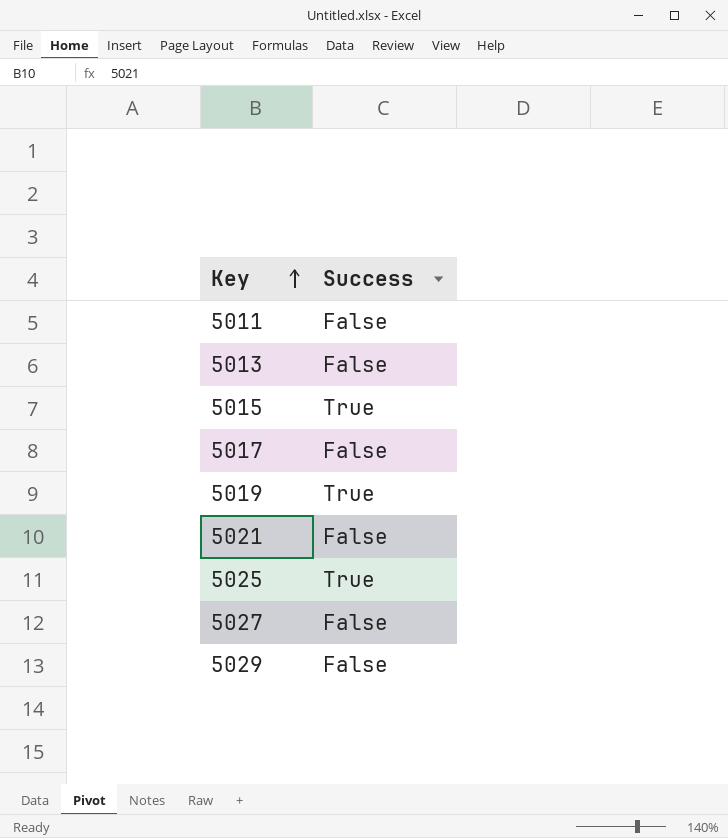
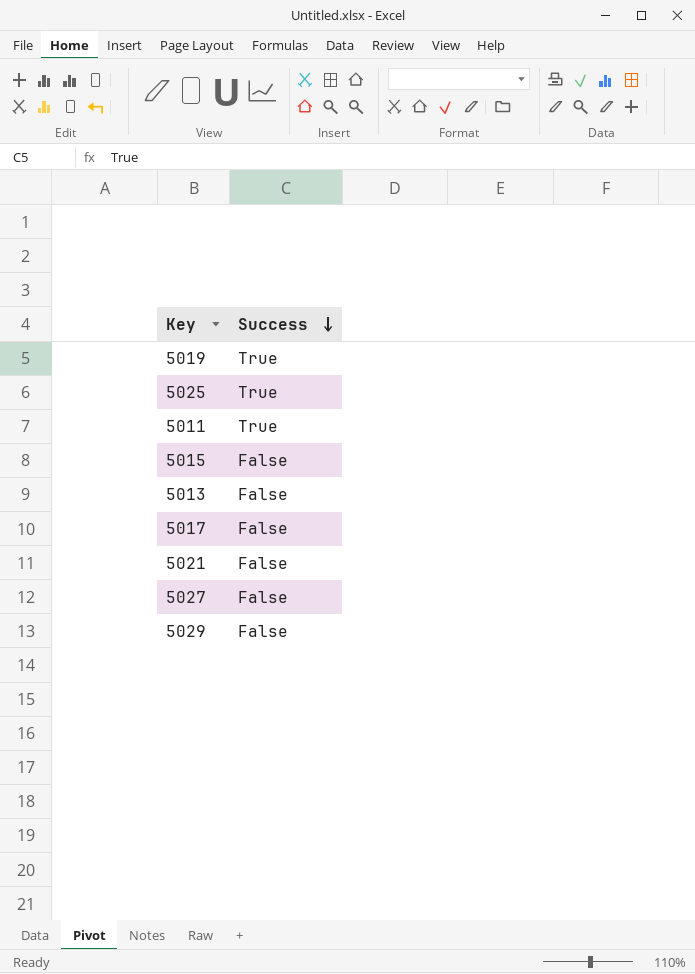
row order: Key ascending -> Success descending
5011 | Success: False -> True
5015 | Success: True -> False

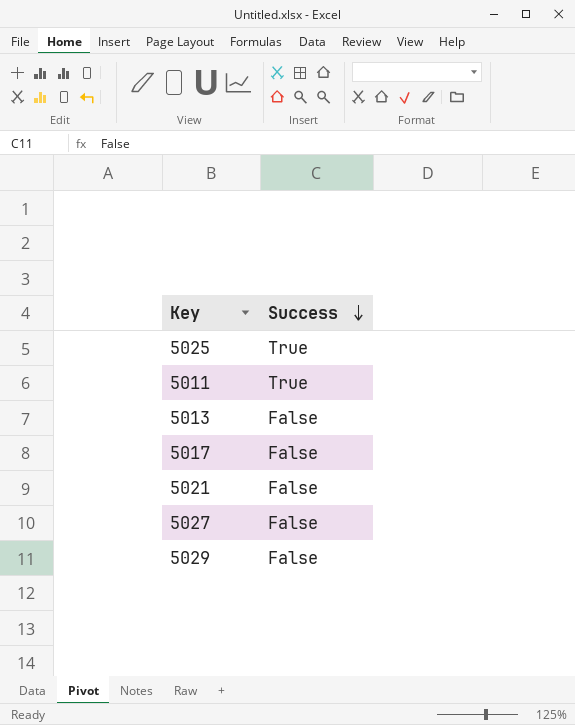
row 5019: True -> none
row 5015: False -> none

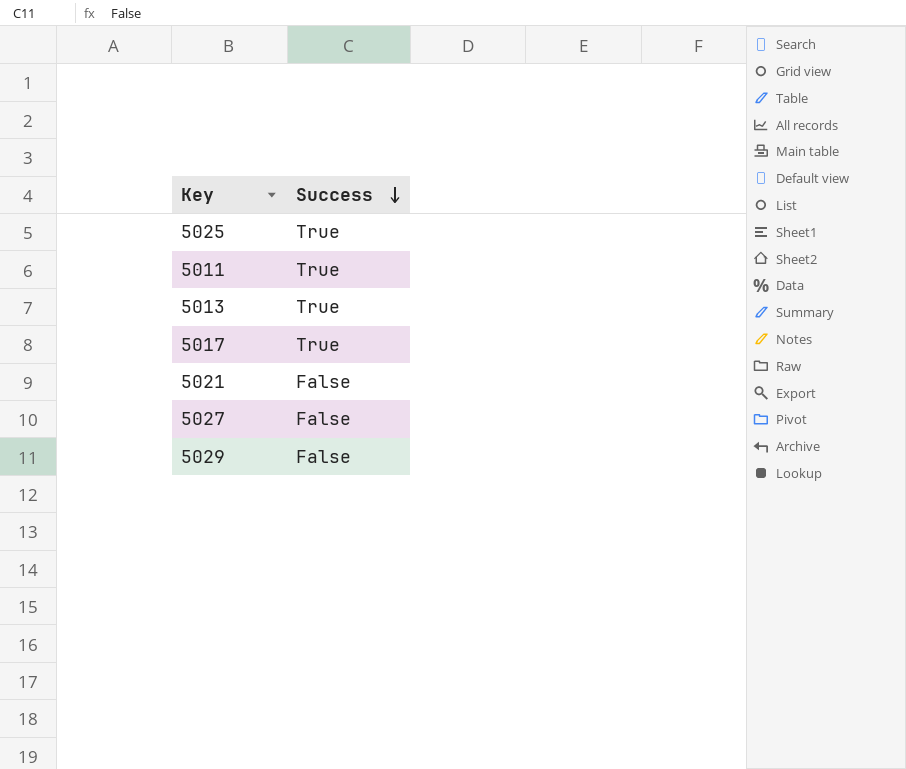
5013 | Success: False -> True
5017 | Success: False -> True

